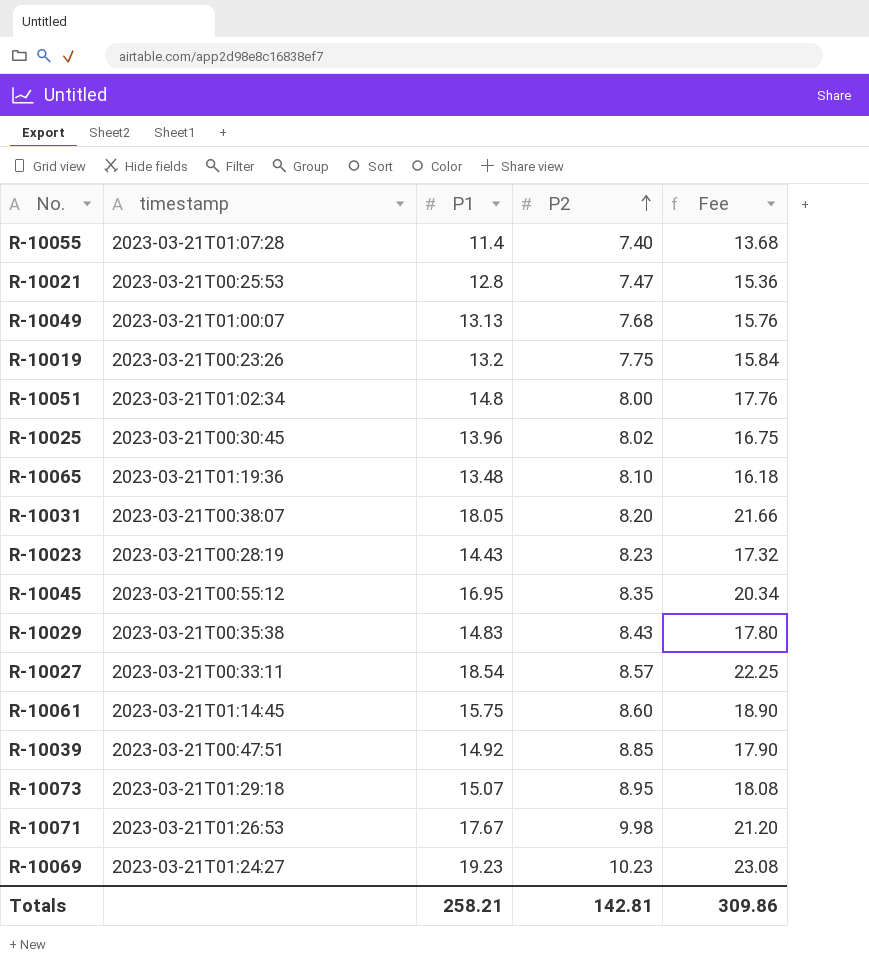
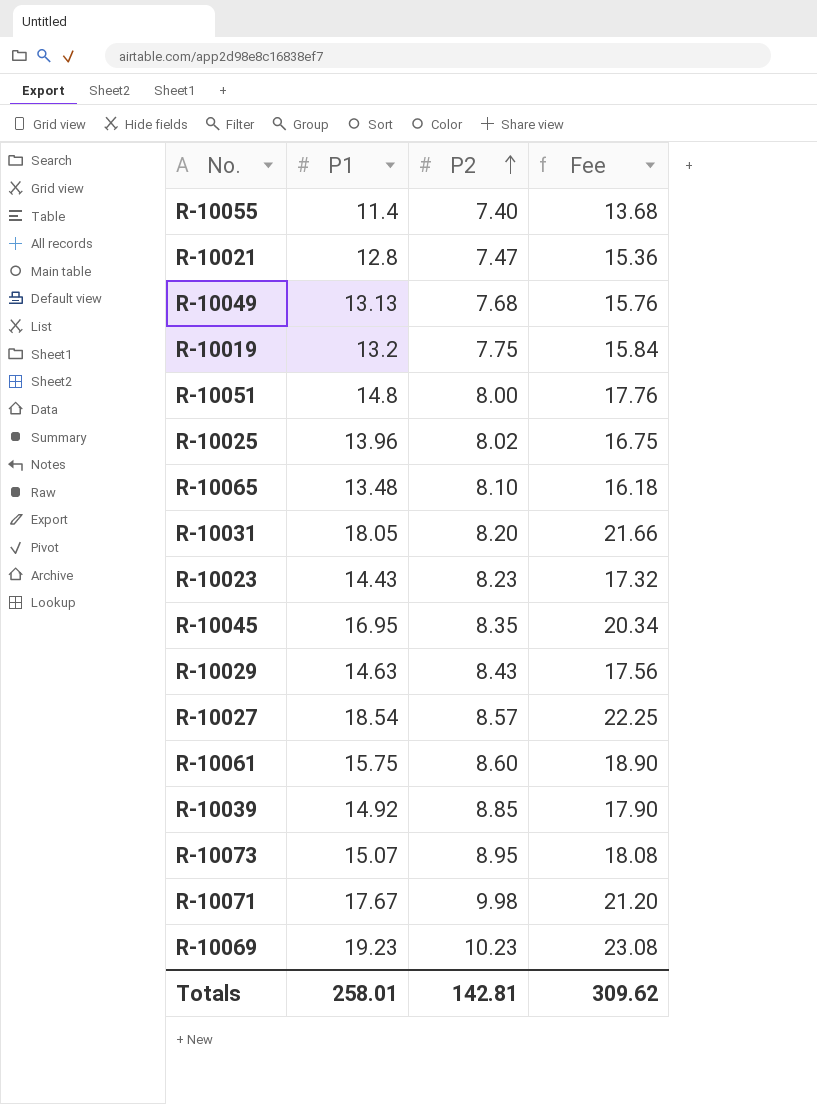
column timestamp | position: 2 -> none
R-10029 | P1: 14.83 -> 14.63
R-10029 | Fee: 17.80 -> 17.56
Totals | P1: 258.21 -> 258.01
Totals | Fee: 309.86 -> 309.62

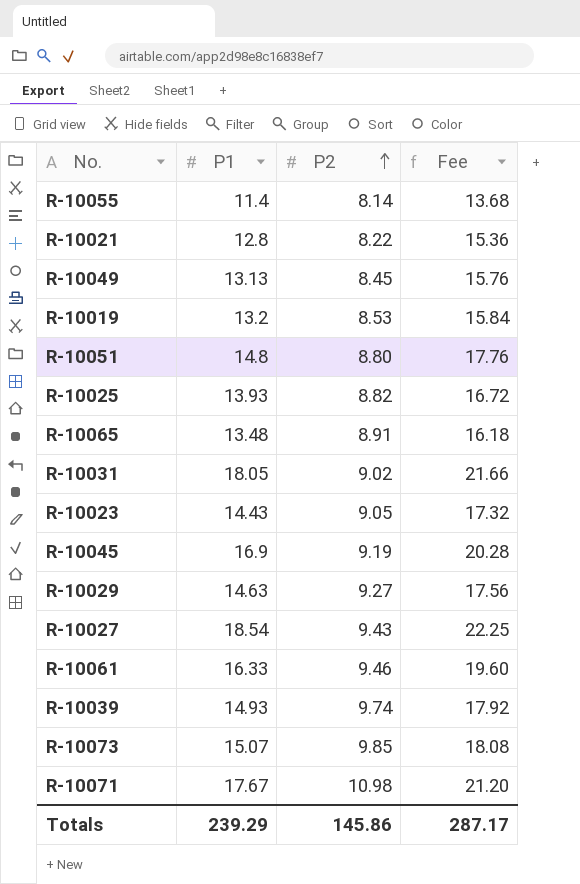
row R-10069: 19.23 | 10.23 | 23.08 -> none
R-10055 | P2: 7.40 -> 8.14
R-10021 | P2: 7.47 -> 8.22
R-10049 | P2: 7.68 -> 8.45
R-10019 | P2: 7.75 -> 8.53
R-10051 | P2: 8.00 -> 8.80
R-10025 | P1: 13.96 -> 13.93
R-10025 | P2: 8.02 -> 8.82
R-10025 | Fee: 16.75 -> 16.72
R-10065 | P2: 8.10 -> 8.91
R-10031 | P2: 8.20 -> 9.02
R-10023 | P2: 8.23 -> 9.05
R-10045 | P1: 16.95 -> 16.9
R-10045 | P2: 8.35 -> 9.19
R-10045 | Fee: 20.34 -> 20.28
R-10029 | P2: 8.43 -> 9.27
R-10027 | P2: 8.57 -> 9.43
R-10061 | P1: 15.75 -> 16.33
R-10061 | P2: 8.60 -> 9.46
R-10061 | Fee: 18.90 -> 19.60
R-10039 | P1: 14.92 -> 14.93
R-10039 | P2: 8.85 -> 9.74
R-10039 | Fee: 17.90 -> 17.92
R-10073 | P2: 8.95 -> 9.85
R-10071 | P2: 9.98 -> 10.98
Totals | P1: 258.01 -> 239.29
Totals | P2: 142.81 -> 145.86
Totals | Fee: 309.62 -> 287.17

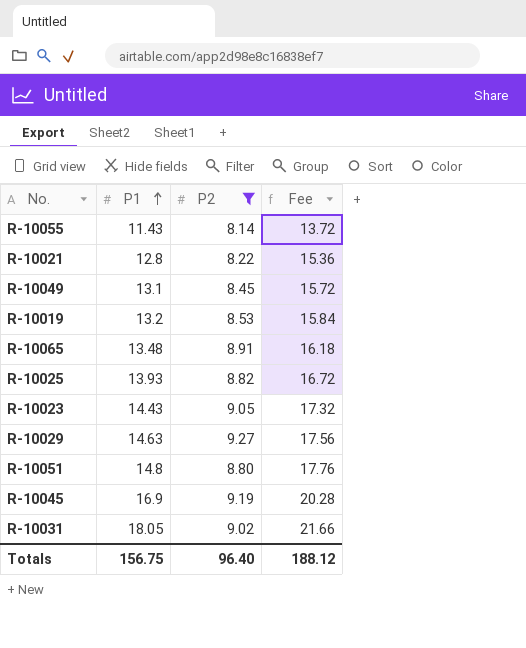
filter: none -> P2 <= 9.27
row order: P2 ascending -> P1 ascending
R-10055 | P1: 11.4 -> 11.43
R-10055 | Fee: 13.68 -> 13.72
R-10049 | P1: 13.13 -> 13.1
R-10049 | Fee: 15.76 -> 15.72
Totals | P1: 239.29 -> 156.75
Totals | P2: 145.86 -> 96.40
Totals | Fee: 287.17 -> 188.12

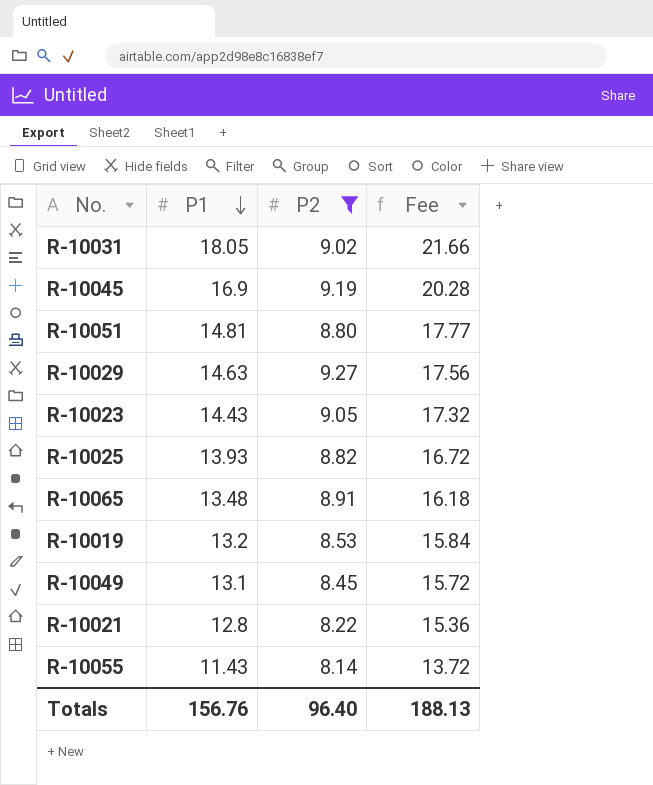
row order: P1 ascending -> P1 descending
R-10051 | P1: 14.8 -> 14.81
R-10051 | Fee: 17.76 -> 17.77
Totals | P1: 156.75 -> 156.76
Totals | Fee: 188.12 -> 188.13

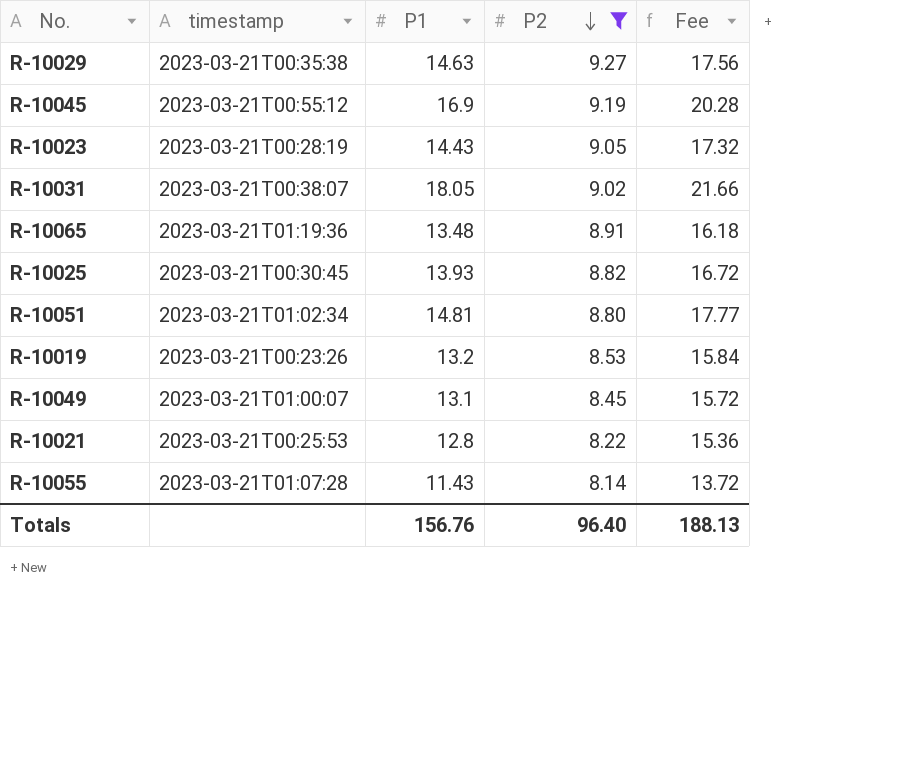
row order: P1 descending -> P2 descending
column timestamp | position: none -> 2

